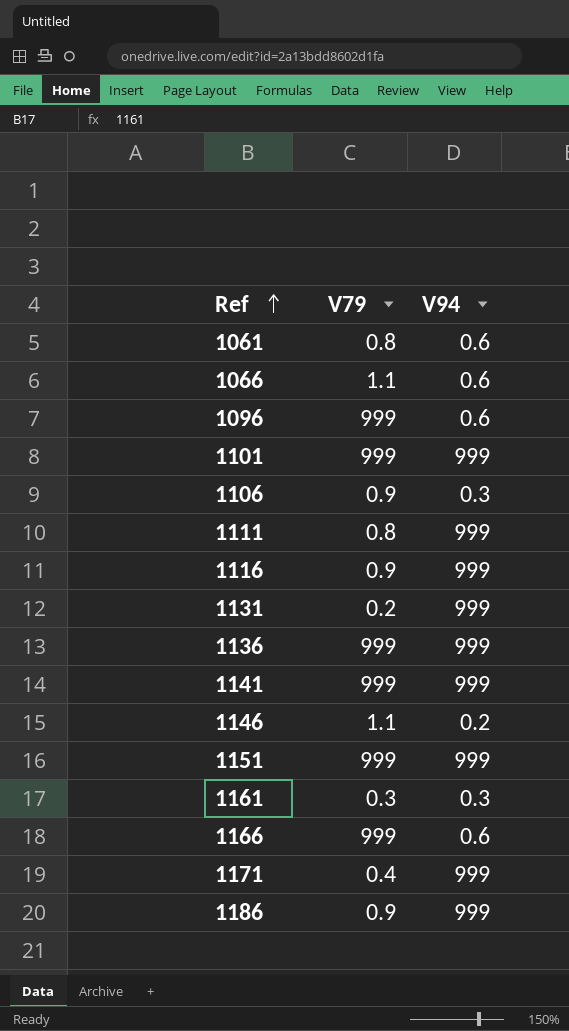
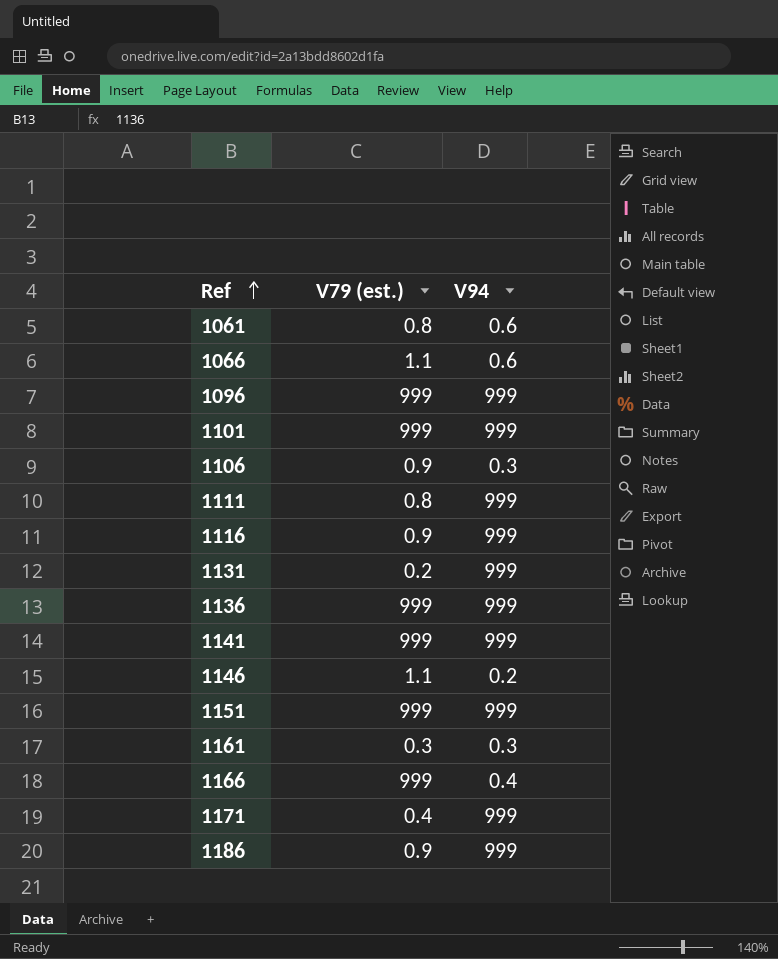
column name: V79 -> V79 (est.)
1096 | V94: 0.6 -> 999
1166 | V94: 0.6 -> 0.4

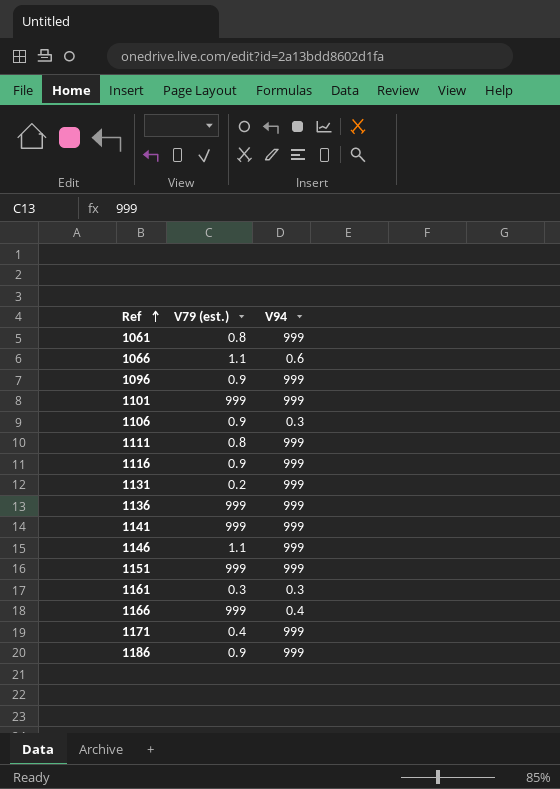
1061 | V94: 0.6 -> 999
1096 | V79 (est.): 999 -> 0.9
1146 | V94: 0.2 -> 999

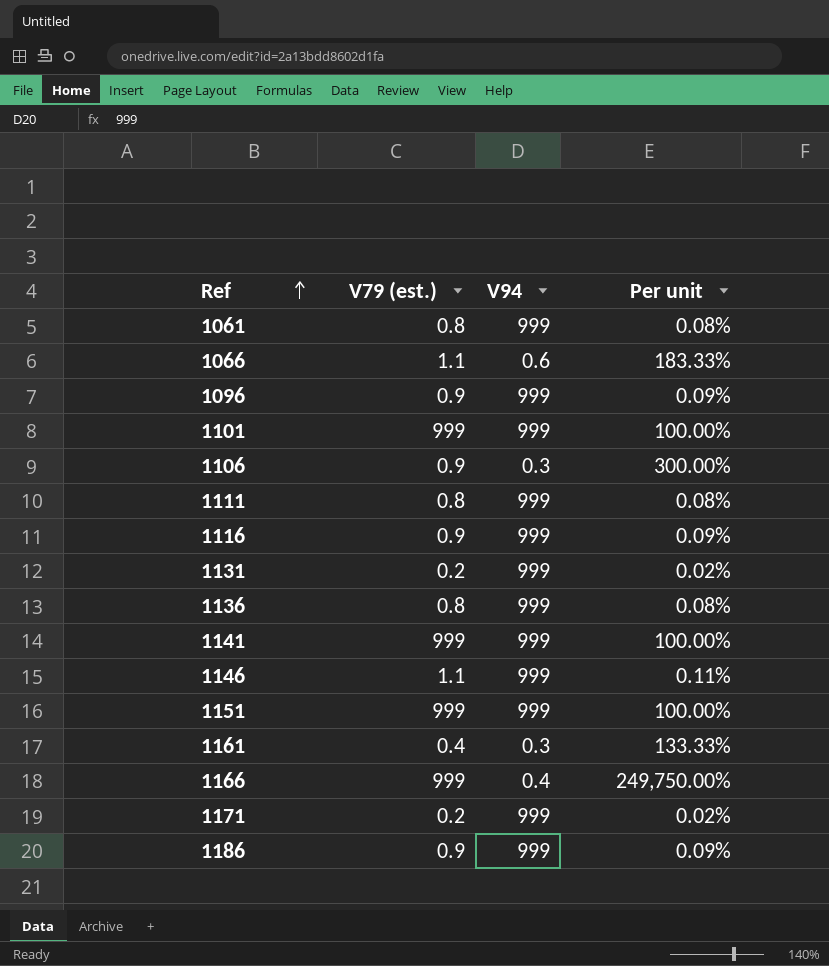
column Per unit | formula: none -> [V79 (est.)] / [V94]
1136 | V79 (est.): 999 -> 0.8
1161 | V79 (est.): 0.3 -> 0.4
1171 | V79 (est.): 0.4 -> 0.2

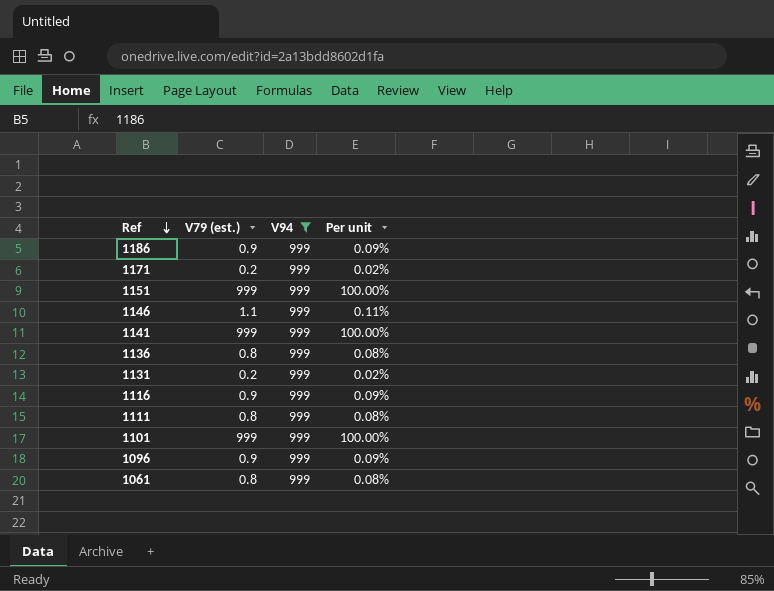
filter: none -> V94 = 999
row order: Ref ascending -> Ref descending

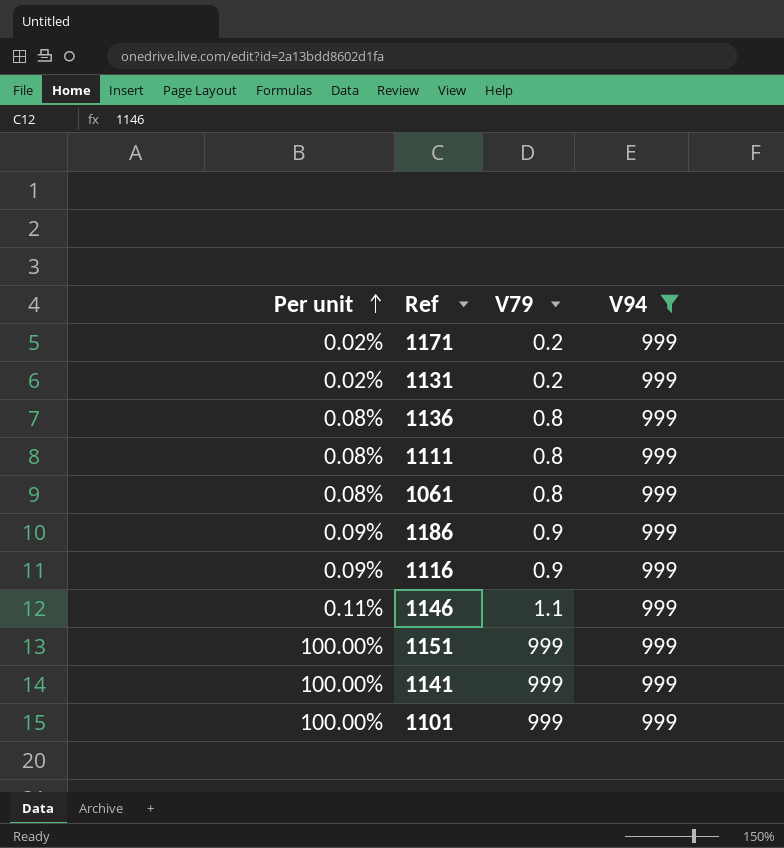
row order: Ref descending -> Per unit ascending
column Per unit | position: 4 -> 1
column name: V79 (est.) -> V79
row 1096: 0.9 | 999 | 0.09% -> none

